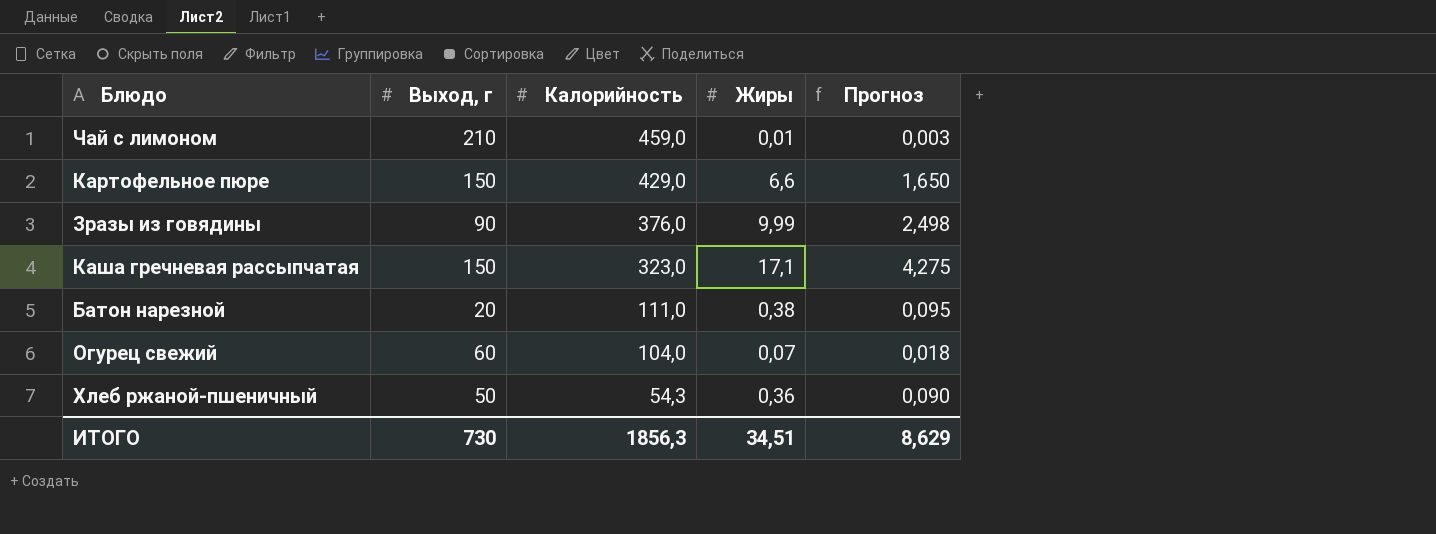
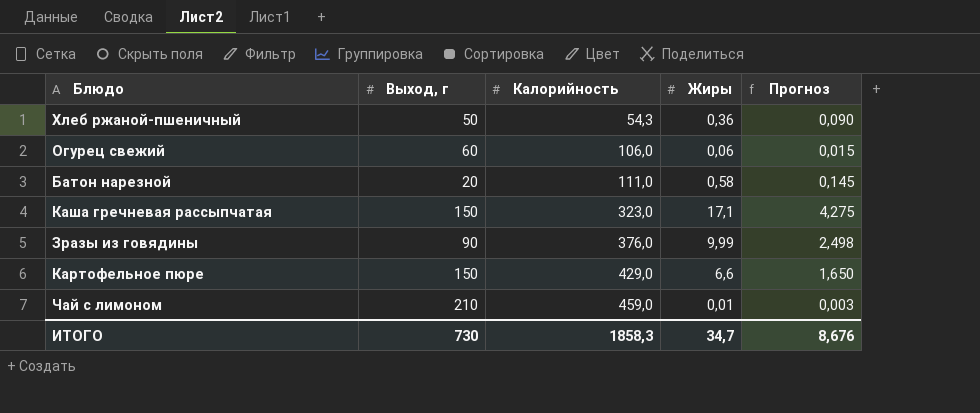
row order: Калорийность descending -> Калорийность ascending
Огурец свежий | Калорийность: 104,0 -> 106,0
Огурец свежий | Жиры: 0,07 -> 0,06
Огурец свежий | Прогноз: 0,018 -> 0,015
Батон нарезной | Жиры: 0,38 -> 0,58
Батон нарезной | Прогноз: 0,095 -> 0,145
ИТОГО | Калорийность: 1856,3 -> 1858,3
ИТОГО | Жиры: 34,51 -> 34,7
ИТОГО | Прогноз: 8,629 -> 8,676

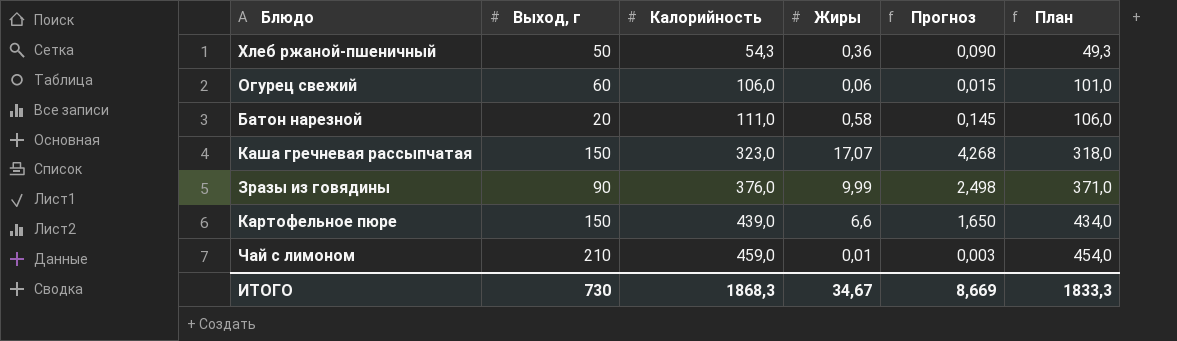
column План | formula: none -> [Калорийность] - 5
Каша гречневая рассыпчатая | Жиры: 17,1 -> 17,07
Каша гречневая рассыпчатая | Прогноз: 4,275 -> 4,268
Картофельное пюре | Калорийность: 429,0 -> 439,0
ИТОГО | Калорийность: 1858,3 -> 1868,3
ИТОГО | Жиры: 34,7 -> 34,67
ИТОГО | Прогноз: 8,676 -> 8,669

